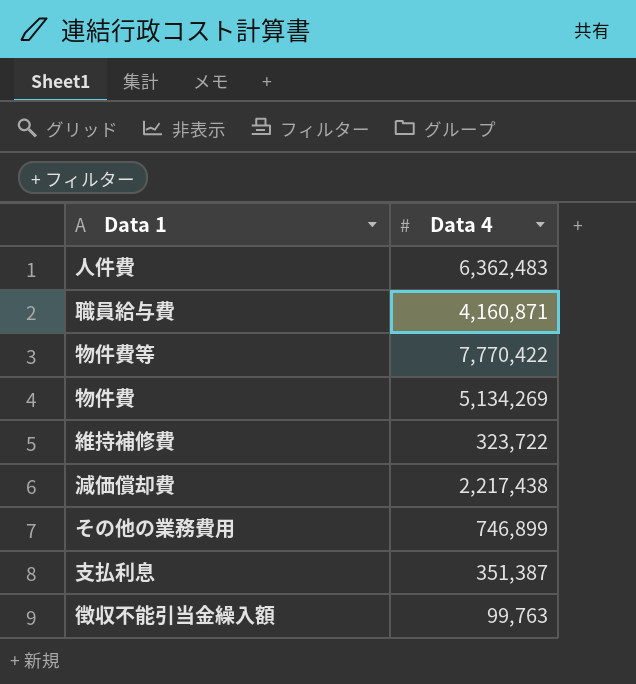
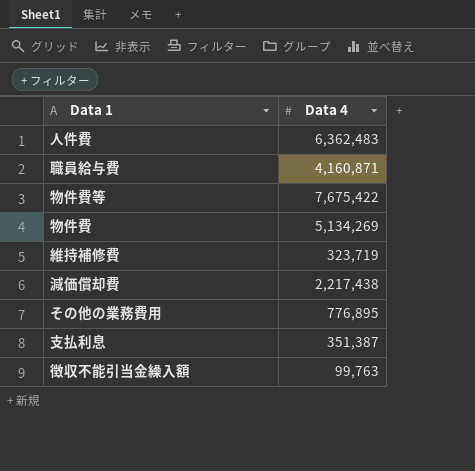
物件費等 | Data 4: 7,770,422 -> 7,675,422
維持補修費 | Data 4: 323,722 -> 323,719
その他の業務費用 | Data 4: 746,899 -> 776,895

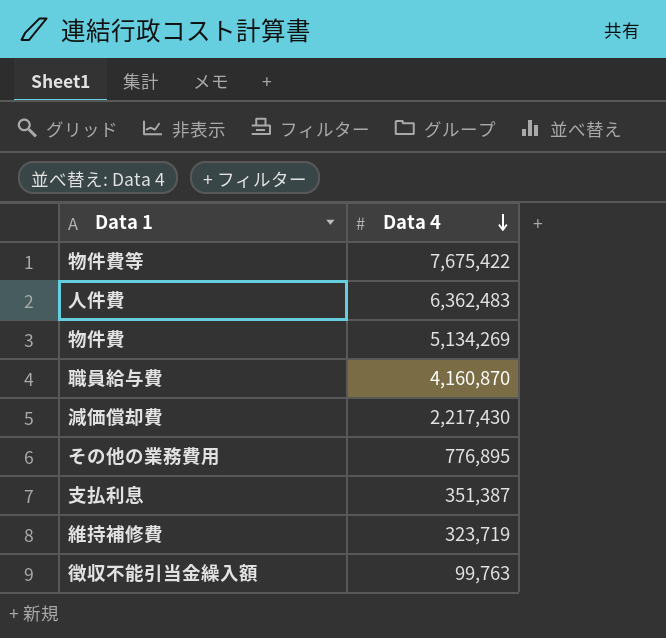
row order: none -> Data 4 descending
職員給与費 | Data 4: 4,160,871 -> 4,160,870
減価償却費 | Data 4: 2,217,438 -> 2,217,430

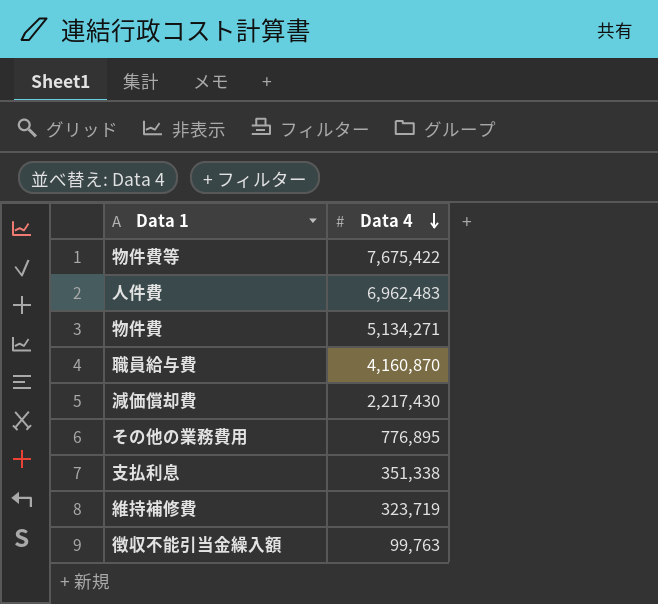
人件費 | Data 4: 6,362,483 -> 6,962,483
物件費 | Data 4: 5,134,269 -> 5,134,271
支払利息 | Data 4: 351,387 -> 351,338

